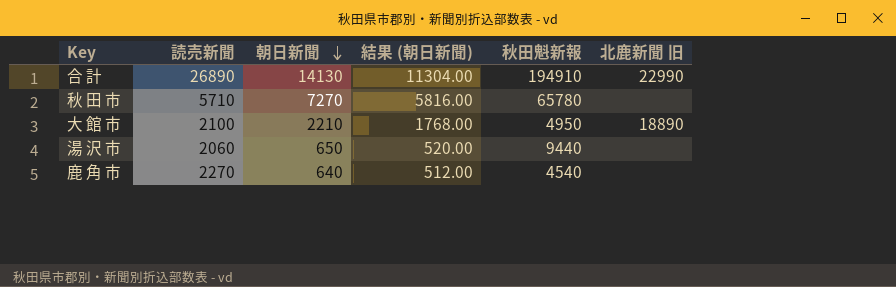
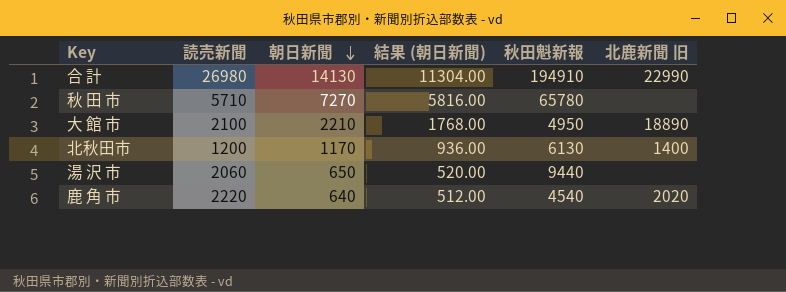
合 計 | 読売新聞: 26890 -> 26980
row 北秋田市: none -> 1200 | 1170 | 936.00 | 6130 | 1400
鹿 角 市 | 読売新聞: 2270 -> 2220
鹿 角 市 | 北鹿新聞 旧: none -> 2020

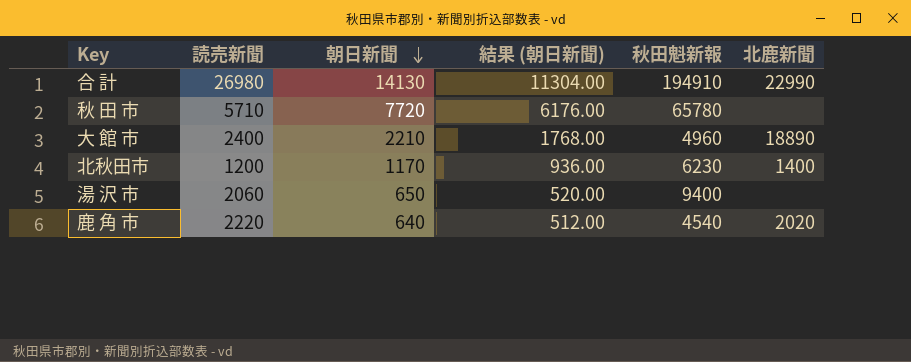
column name: 北鹿新聞 旧 -> 北鹿新聞
秋 田 市 | 朝日新聞: 7270 -> 7720
秋 田 市 | 結果 (朝日新聞): 5816.00 -> 6176.00
大 館 市 | 読売新聞: 2100 -> 2400
大 館 市 | 秋田魁新報: 4950 -> 4960
北秋田市 | 秋田魁新報: 6130 -> 6230
湯 沢 市 | 秋田魁新報: 9440 -> 9400

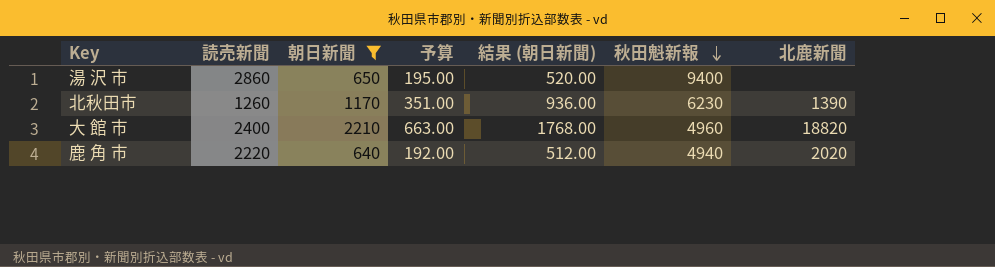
filter: none -> 朝日新聞 <= 2210
row order: 朝日新聞 descending -> 秋田魁新報 descending
column 予算 | formula: none -> [朝日新聞] * 0.3
湯 沢 市 | 読売新聞: 2060 -> 2860
北秋田市 | 読売新聞: 1200 -> 1260
北秋田市 | 北鹿新聞: 1400 -> 1390
大 館 市 | 北鹿新聞: 18890 -> 18820
鹿 角 市 | 秋田魁新報: 4540 -> 4940

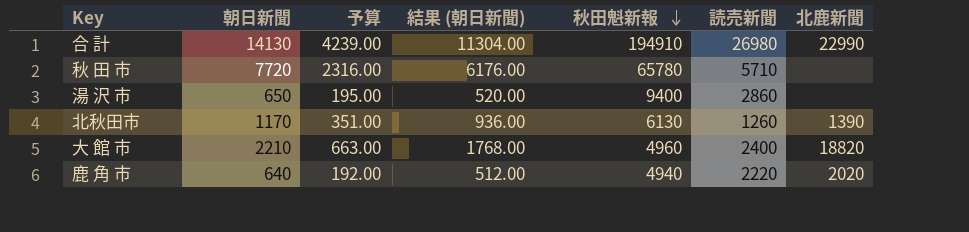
filter: 朝日新聞 <= 2210 -> none
column 読売新聞 | position: 2 -> 6
北秋田市 | 秋田魁新報: 6230 -> 6130

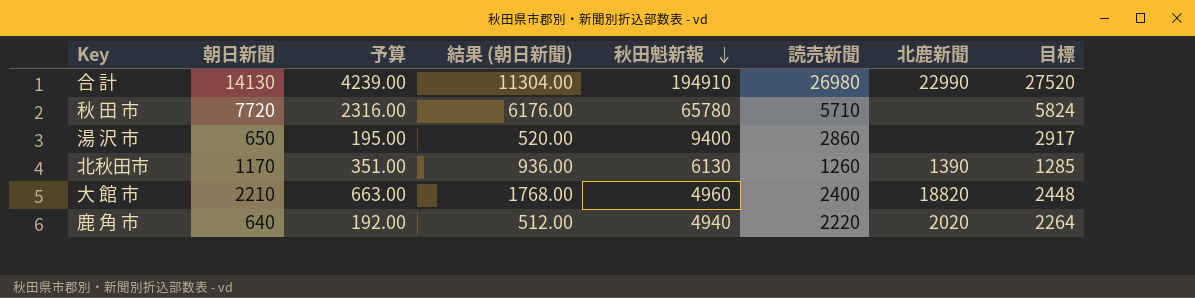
column 目標 | formula: none -> [読売新聞] * 1.02

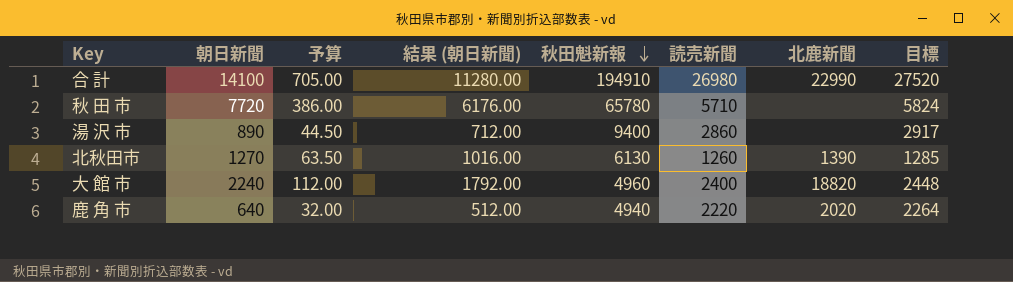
column 予算 | formula: [朝日新聞] * 0.3 -> [朝日新聞] * 0.05
合 計 | 朝日新聞: 14130 -> 14100
合 計 | 結果 (朝日新聞): 11304.00 -> 11280.00
湯 沢 市 | 朝日新聞: 650 -> 890
湯 沢 市 | 結果 (朝日新聞): 520.00 -> 712.00
北秋田市 | 朝日新聞: 1170 -> 1270
北秋田市 | 結果 (朝日新聞): 936.00 -> 1016.00
大 館 市 | 朝日新聞: 2210 -> 2240
大 館 市 | 結果 (朝日新聞): 1768.00 -> 1792.00

